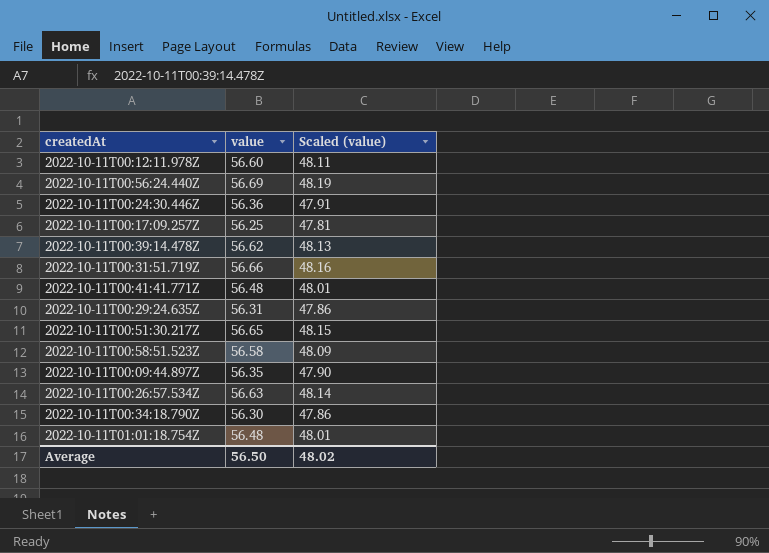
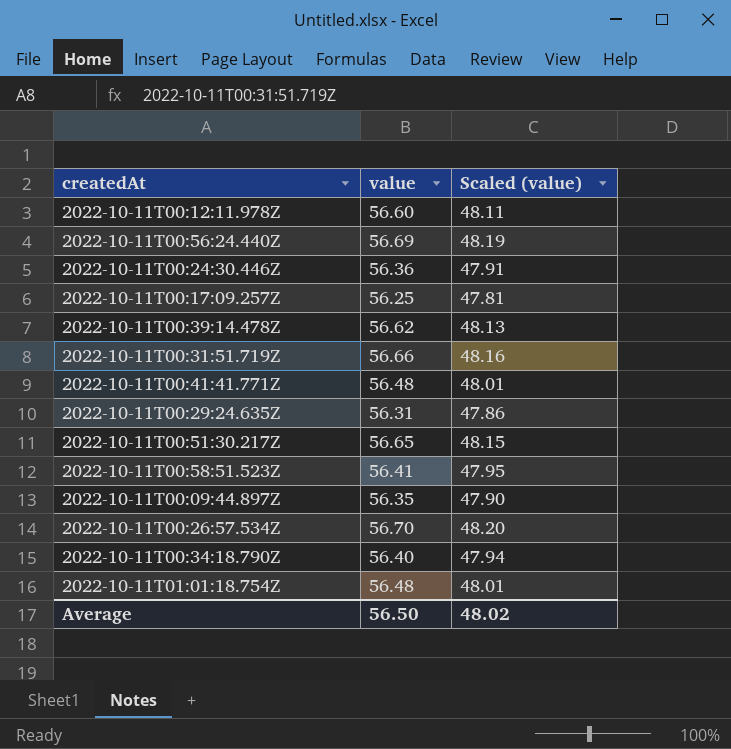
2022-10-11T00:58:51.523Z | value: 56.58 -> 56.41
2022-10-11T00:58:51.523Z | Scaled (value): 48.09 -> 47.95
2022-10-11T00:26:57.534Z | value: 56.63 -> 56.70
2022-10-11T00:26:57.534Z | Scaled (value): 48.14 -> 48.20
2022-10-11T00:34:18.790Z | value: 56.30 -> 56.40
2022-10-11T00:34:18.790Z | Scaled (value): 47.86 -> 47.94

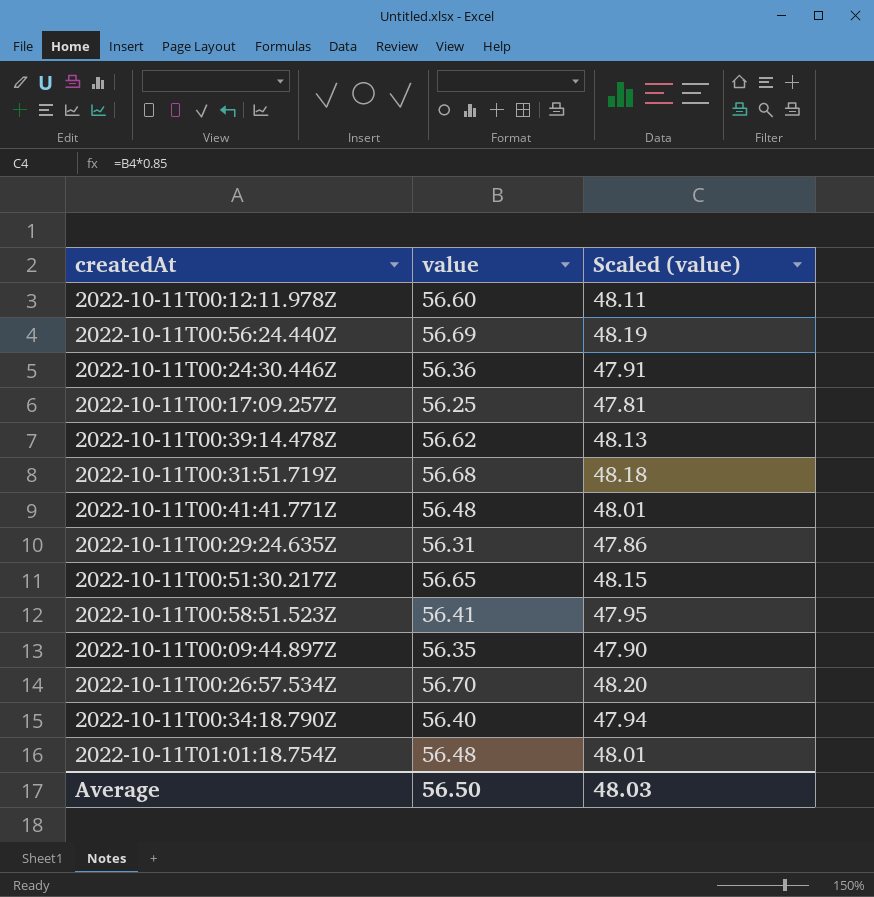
2022-10-11T00:31:51.719Z | value: 56.66 -> 56.68
2022-10-11T00:31:51.719Z | Scaled (value): 48.16 -> 48.18
Average | Scaled (value): 48.02 -> 48.03

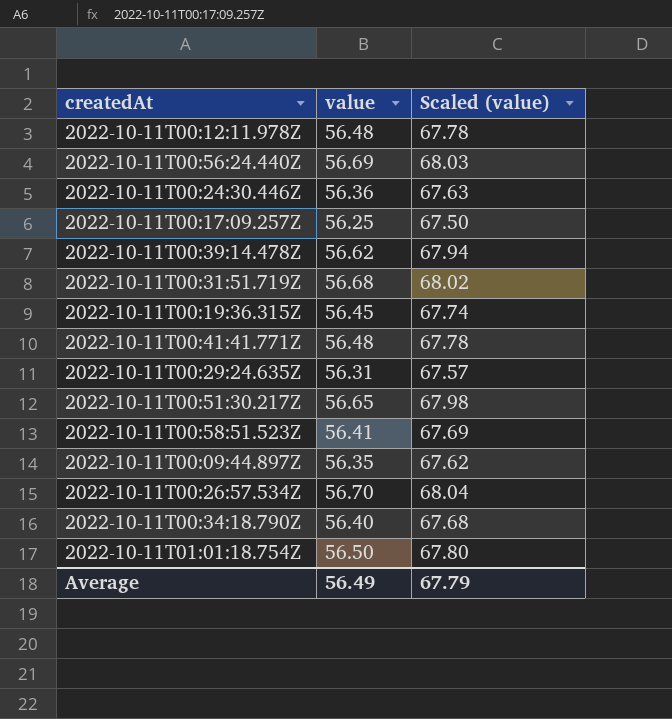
column Scaled (value) | formula: [value] * 0.85 -> [value] * 1.2
2022-10-11T00:12:11.978Z | value: 56.60 -> 56.48
row 2022-10-11T00:19:36.315Z: none -> 56.45 | 67.74
2022-10-11T01:01:18.754Z | value: 56.48 -> 56.50
Average | value: 56.50 -> 56.49
Average | Scaled (value): 48.03 -> 67.79

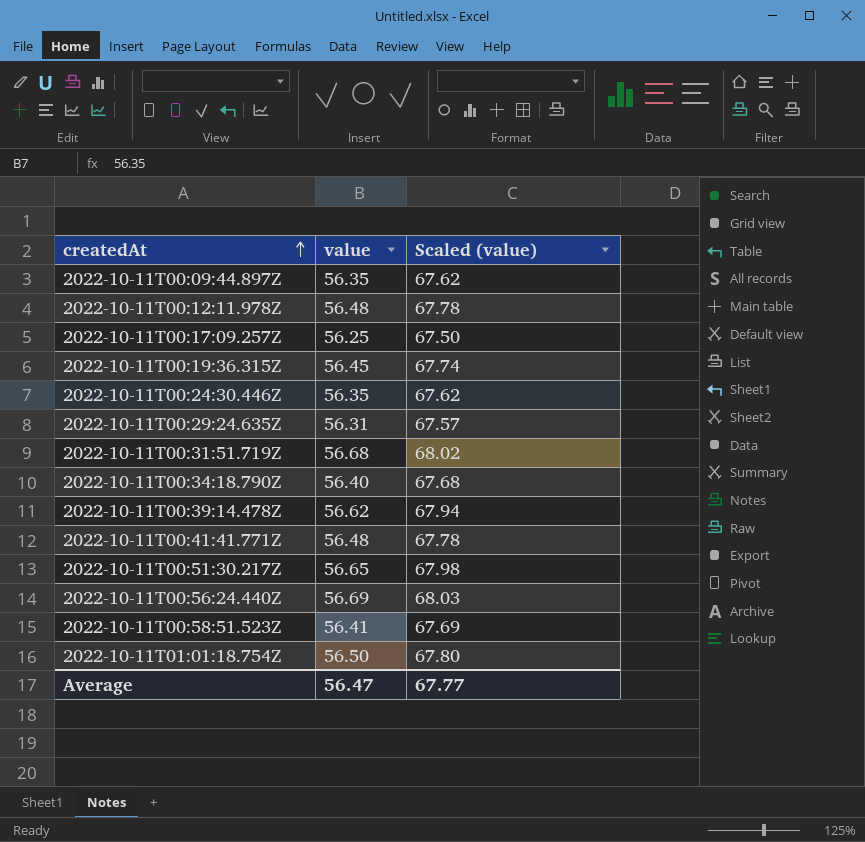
row order: none -> createdAt ascending
row 2022-10-11T00:26:57.534Z: 56.70 | 68.04 -> none
2022-10-11T00:24:30.446Z | value: 56.36 -> 56.35
2022-10-11T00:24:30.446Z | Scaled (value): 67.63 -> 67.62
Average | value: 56.49 -> 56.47
Average | Scaled (value): 67.79 -> 67.77

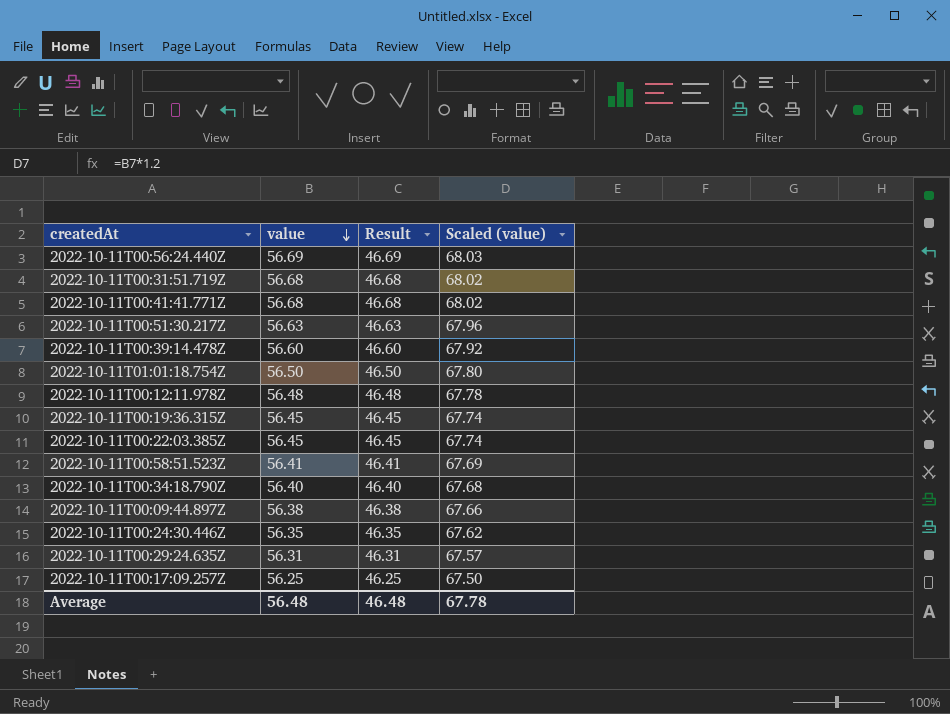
row order: createdAt ascending -> value descending
column Result | formula: none -> [value] - 10
2022-10-11T00:41:41.771Z | value: 56.48 -> 56.68
2022-10-11T00:41:41.771Z | Scaled (value): 67.78 -> 68.02
2022-10-11T00:51:30.217Z | value: 56.65 -> 56.63
2022-10-11T00:51:30.217Z | Scaled (value): 67.98 -> 67.96
2022-10-11T00:39:14.478Z | value: 56.62 -> 56.60
2022-10-11T00:39:14.478Z | Scaled (value): 67.94 -> 67.92
row 2022-10-11T00:22:03.385Z: none -> 56.45 | 46.45 | 67.74
2022-10-11T00:09:44.897Z | value: 56.35 -> 56.38
2022-10-11T00:09:44.897Z | Scaled (value): 67.62 -> 67.66
Average | value: 56.47 -> 56.48
Average | Scaled (value): 67.77 -> 67.78

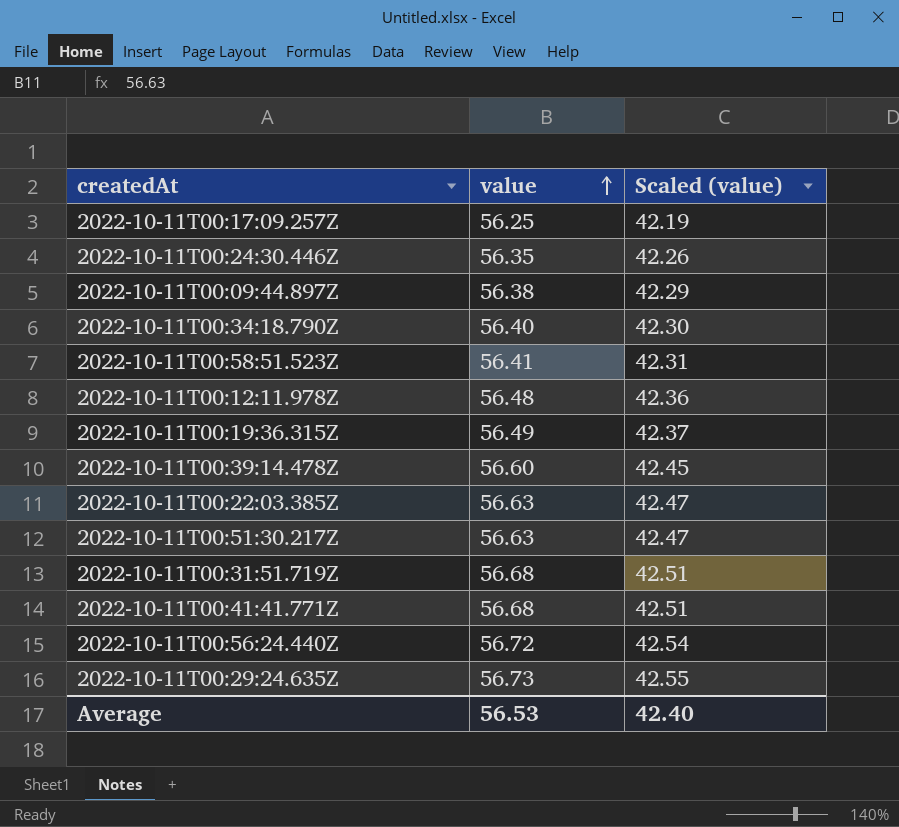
row order: value descending -> value ascending
column Result | formula: [value] - 10 -> none
column Scaled (value) | formula: [value] * 1.2 -> [value] * 0.75
row 2022-10-11T01:01:18.754Z: 56.50 | 46.50 | 67.80 -> none
2022-10-11T00:19:36.315Z | value: 56.45 -> 56.49
2022-10-11T00:22:03.385Z | value: 56.45 -> 56.63
2022-10-11T00:56:24.440Z | value: 56.69 -> 56.72
2022-10-11T00:29:24.635Z | value: 56.31 -> 56.73
Average | value: 56.48 -> 56.53
Average | Scaled (value): 67.78 -> 42.40

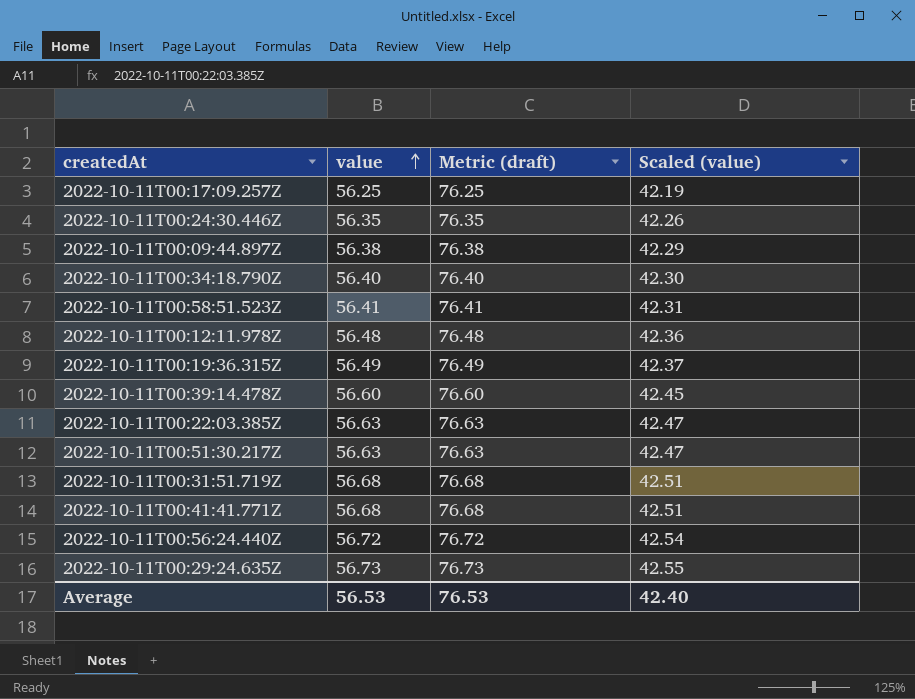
column Metric (draft) | formula: none -> [value] + 20

